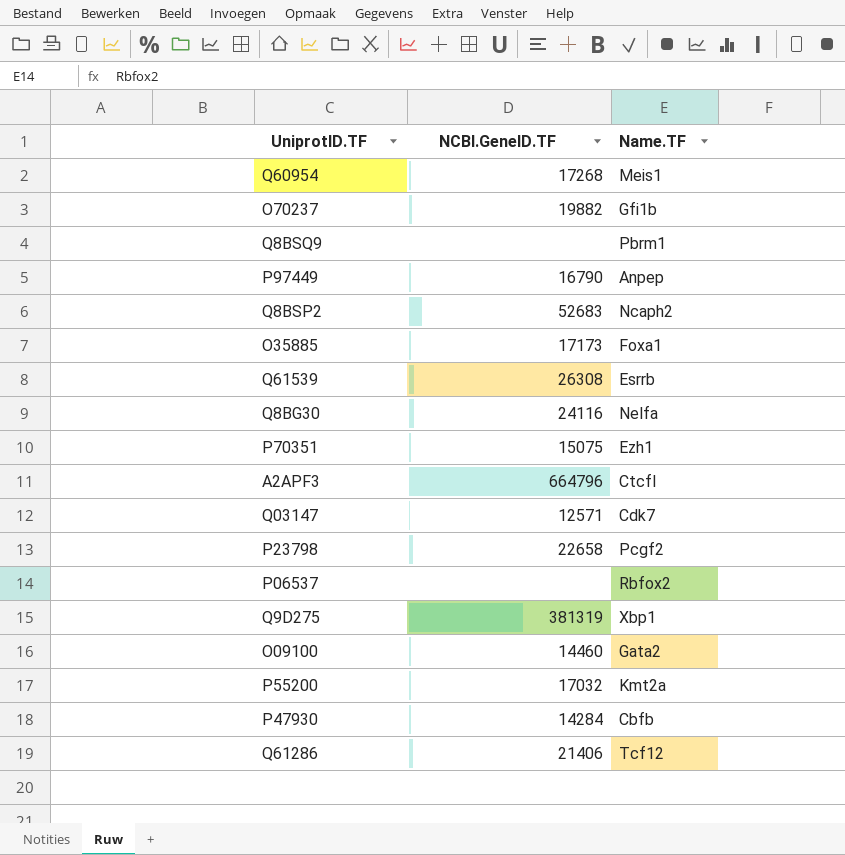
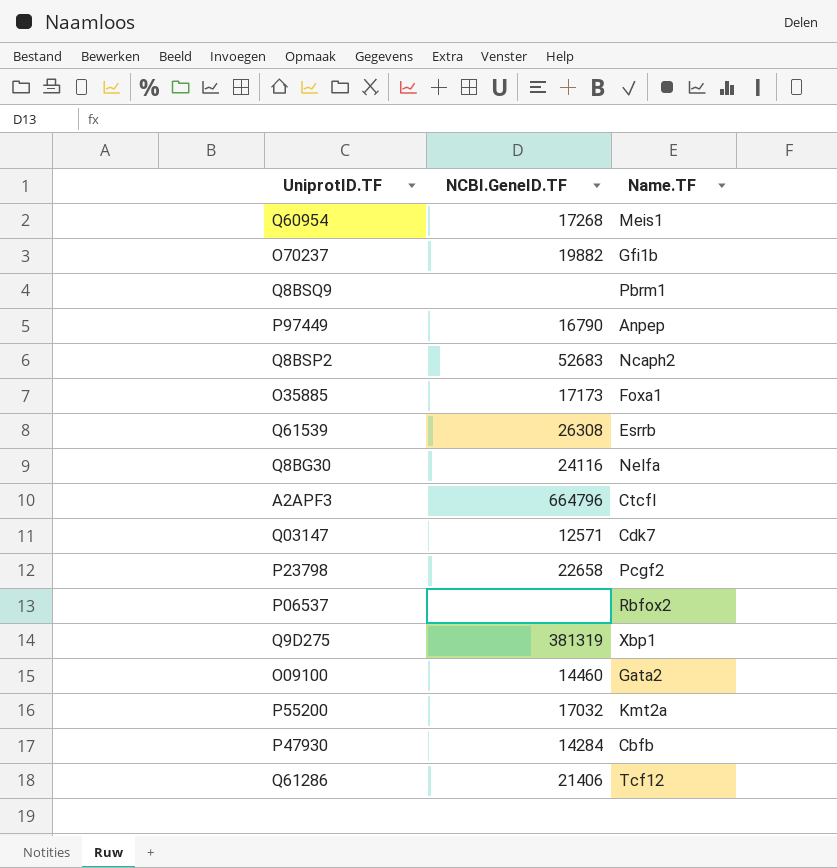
row P70351: 15075 | Ezh1 -> none

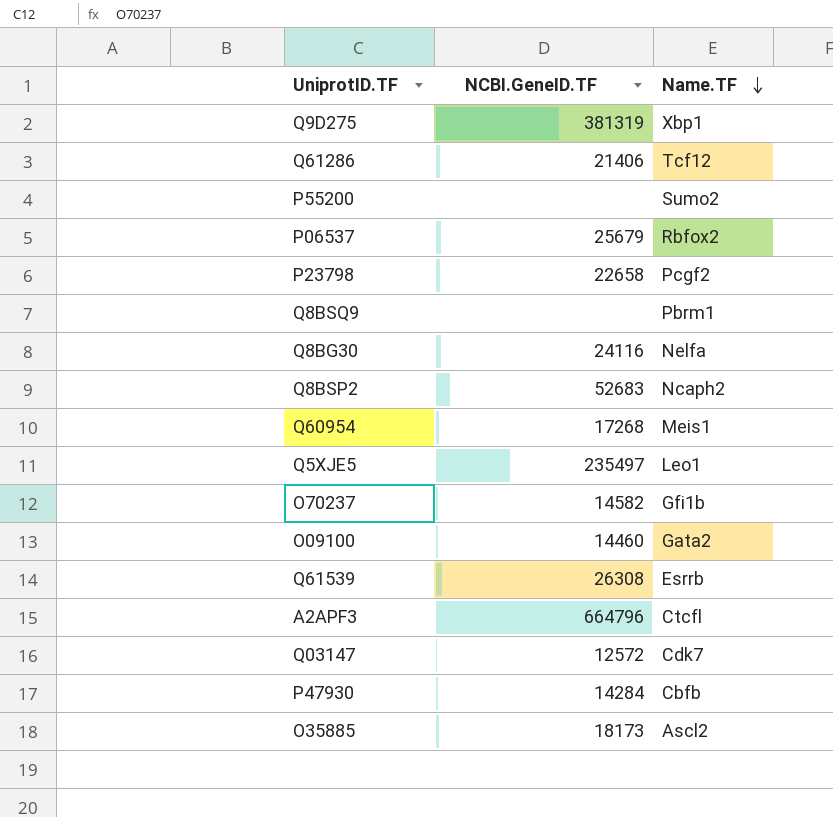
row order: none -> Name.TF descending
row P97449: 16790 | Anpep -> none
P55200 | NCBI.GeneID.TF: 17032 -> none
P55200 | Name.TF: Kmt2a -> Sumo2
P06537 | NCBI.GeneID.TF: none -> 25679
row Q5XJE5: none -> 235497 | Leo1
O70237 | NCBI.GeneID.TF: 19882 -> 14582
Q03147 | NCBI.GeneID.TF: 12571 -> 12572
O35885 | NCBI.GeneID.TF: 17173 -> 18173
O35885 | Name.TF: Foxa1 -> Ascl2

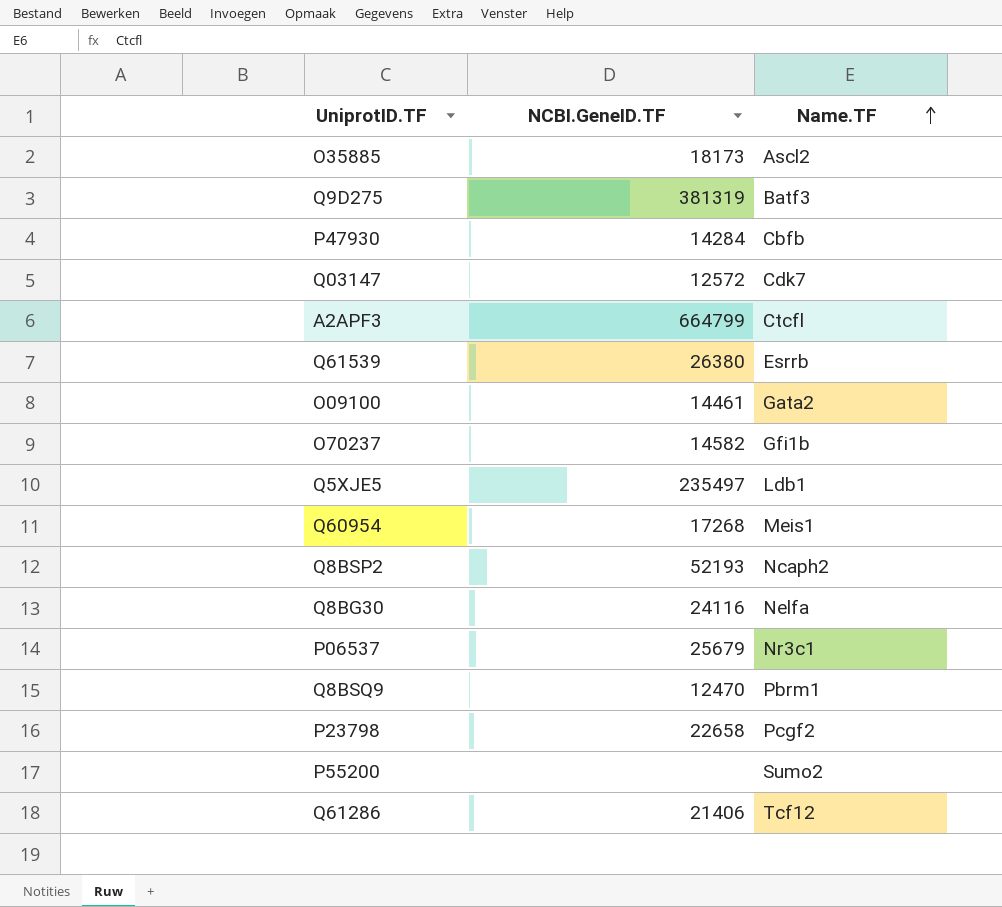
row order: Name.TF descending -> Name.TF ascending
Q9D275 | Name.TF: Xbp1 -> Batf3
A2APF3 | NCBI.GeneID.TF: 664796 -> 664799
Q61539 | NCBI.GeneID.TF: 26308 -> 26380
O09100 | NCBI.GeneID.TF: 14460 -> 14461
Q5XJE5 | Name.TF: Leo1 -> Ldb1
Q8BSP2 | NCBI.GeneID.TF: 52683 -> 52193
P06537 | Name.TF: Rbfox2 -> Nr3c1
Q8BSQ9 | NCBI.GeneID.TF: none -> 12470

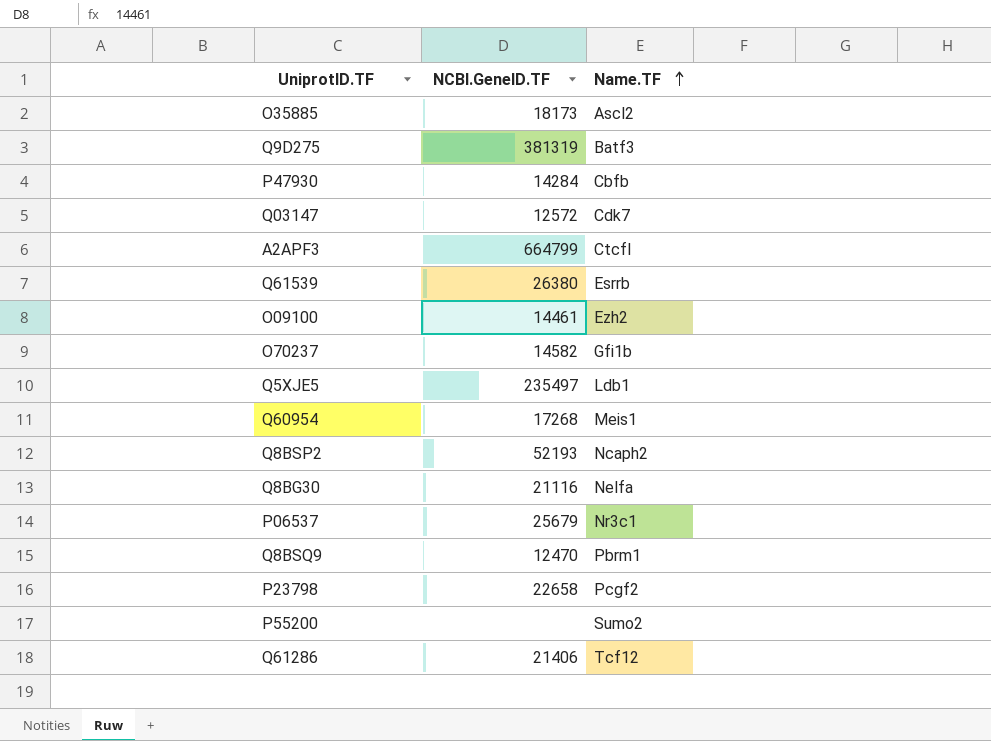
O09100 | Name.TF: Gata2 -> Ezh2
Q8BG30 | NCBI.GeneID.TF: 24116 -> 21116

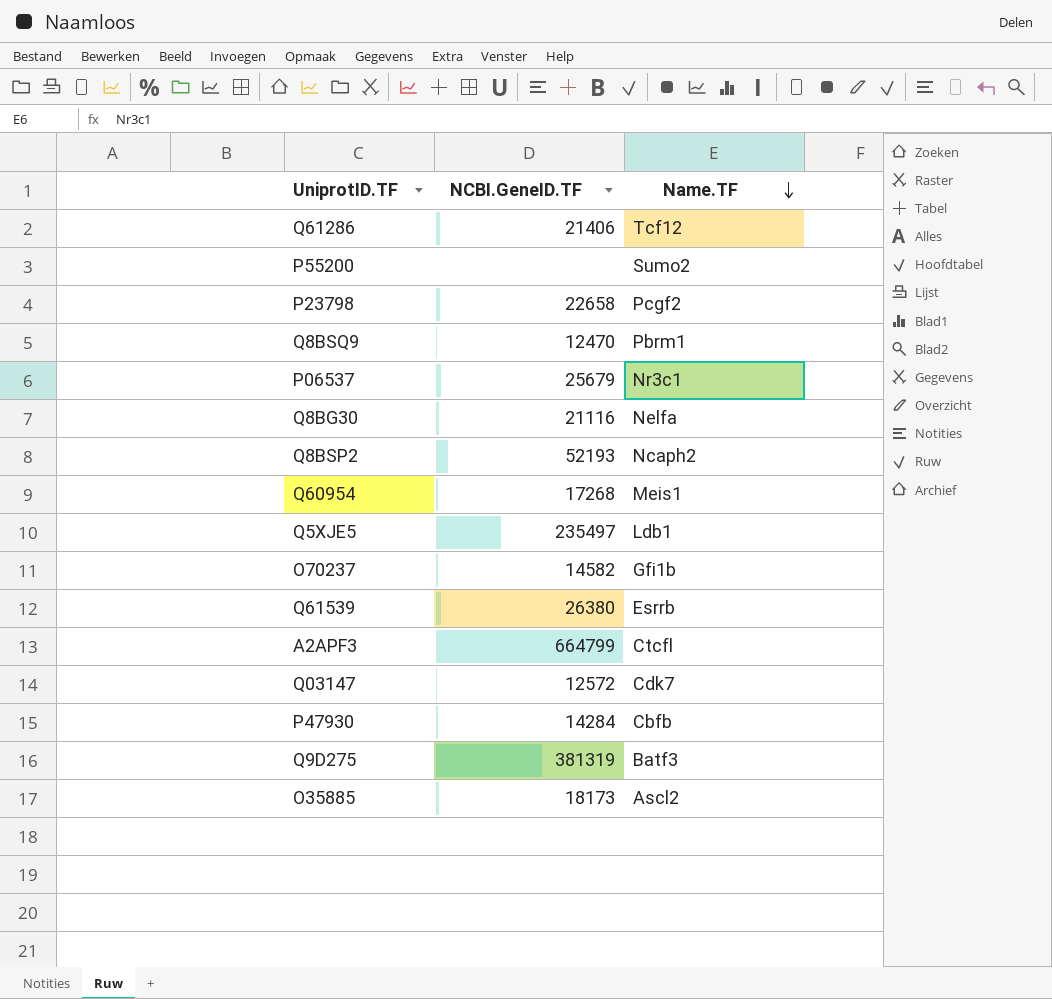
row order: Name.TF ascending -> Name.TF descending
row O09100: 14461 | Ezh2 -> none

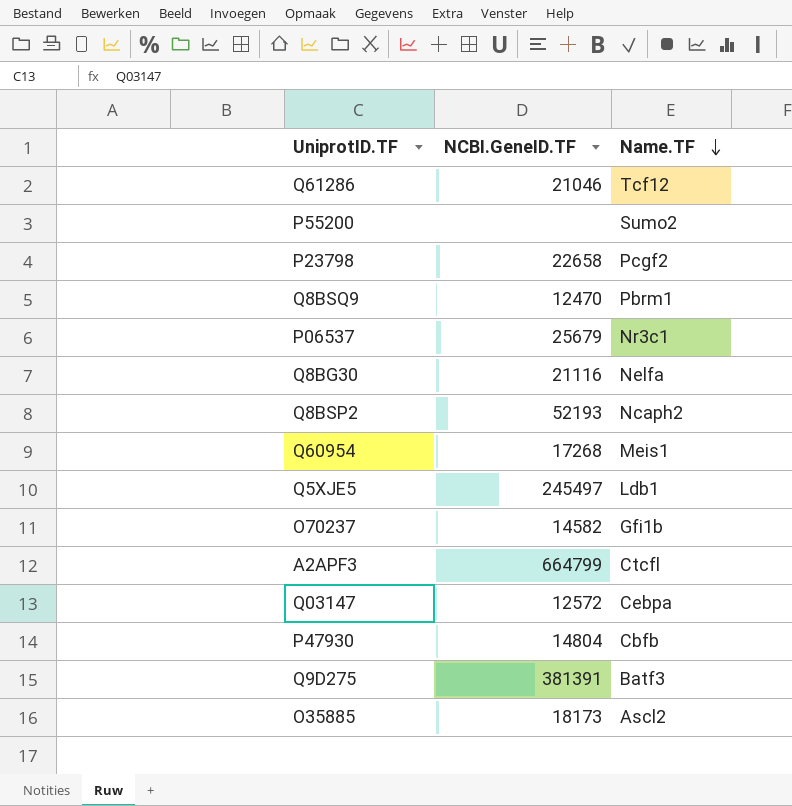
row Q61539: 26380 | Esrrb -> none
Q61286 | NCBI.GeneID.TF: 21406 -> 21046
Q5XJE5 | NCBI.GeneID.TF: 235497 -> 245497
Q03147 | Name.TF: Cdk7 -> Cebpa
P47930 | NCBI.GeneID.TF: 14284 -> 14804
Q9D275 | NCBI.GeneID.TF: 381319 -> 381391

